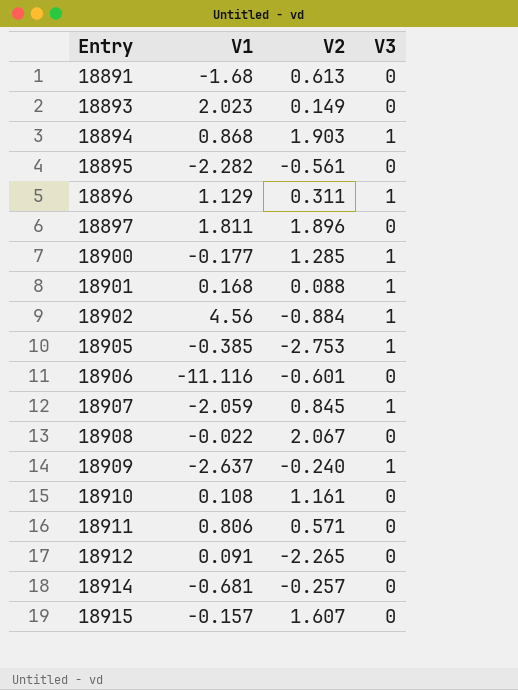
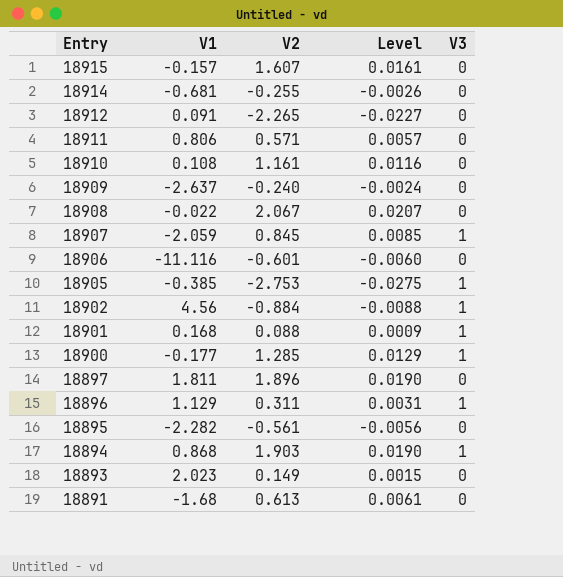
row order: Entry ascending -> Entry descending
column Level | formula: none -> [V2] * 0.01
18914 | V2: -0.257 -> -0.255
18909 | V3: 1 -> 0

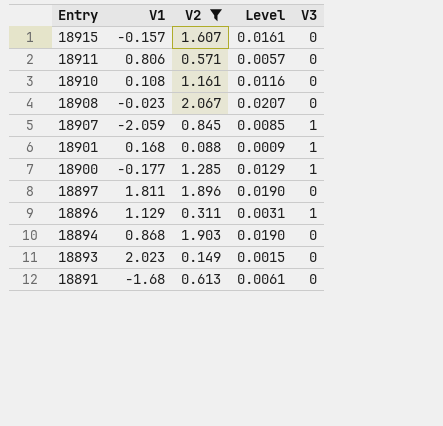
filter: none -> V2 >= 0.088
18908 | V1: -0.022 -> -0.023
18894 | V3: 1 -> 0

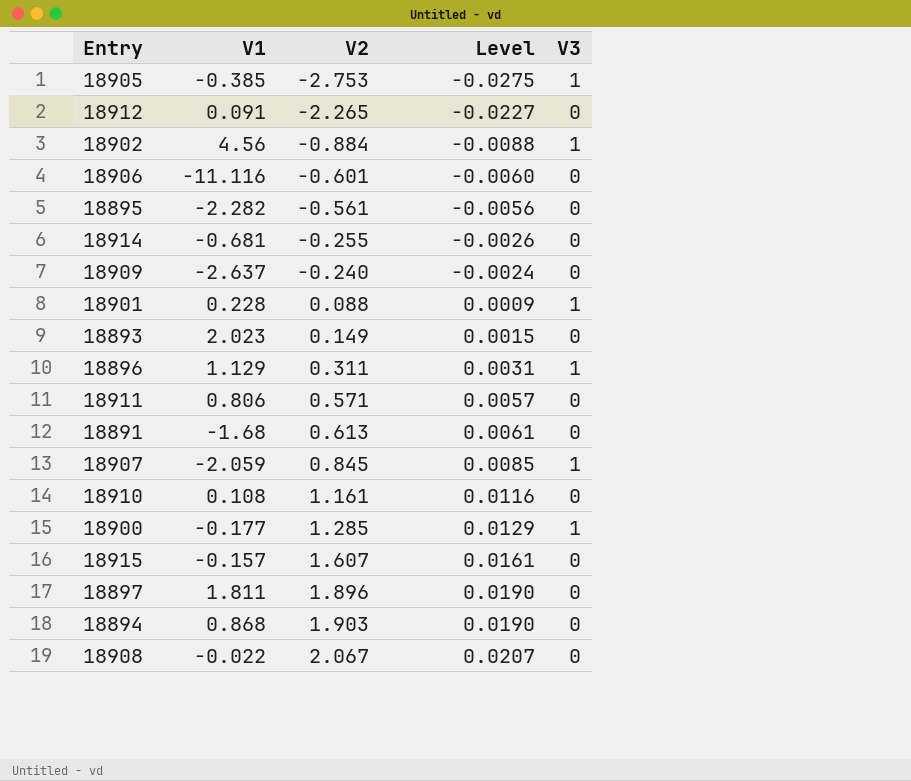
filter: V2 >= 0.088 -> none
row order: Entry descending -> V2 ascending
18901 | V1: 0.168 -> 0.228
18908 | V1: -0.023 -> -0.022

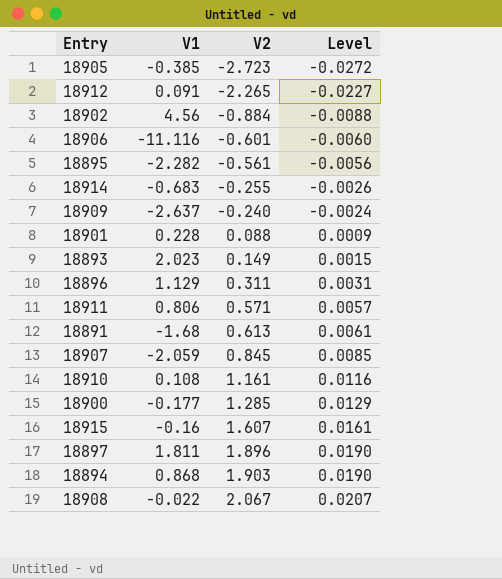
column V3 | position: 5 -> none
18905 | V2: -2.753 -> -2.723
18905 | Level: -0.0275 -> -0.0272
18914 | V1: -0.681 -> -0.683
18915 | V1: -0.157 -> -0.16

